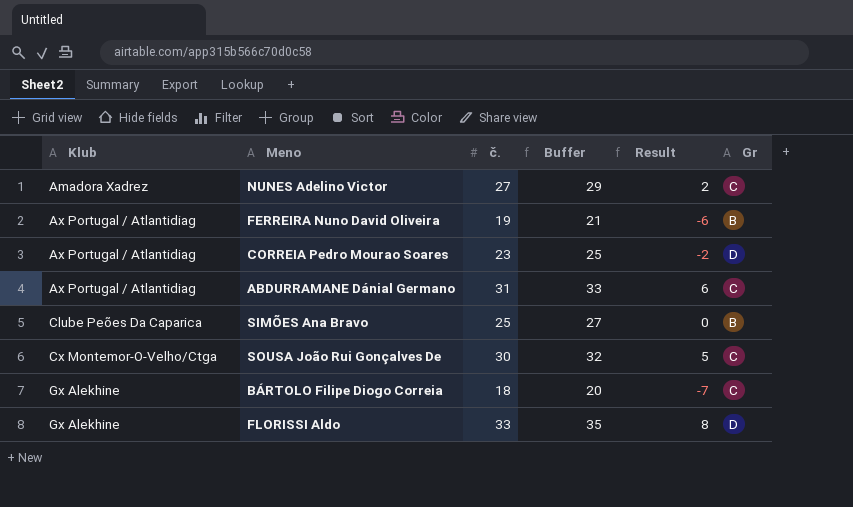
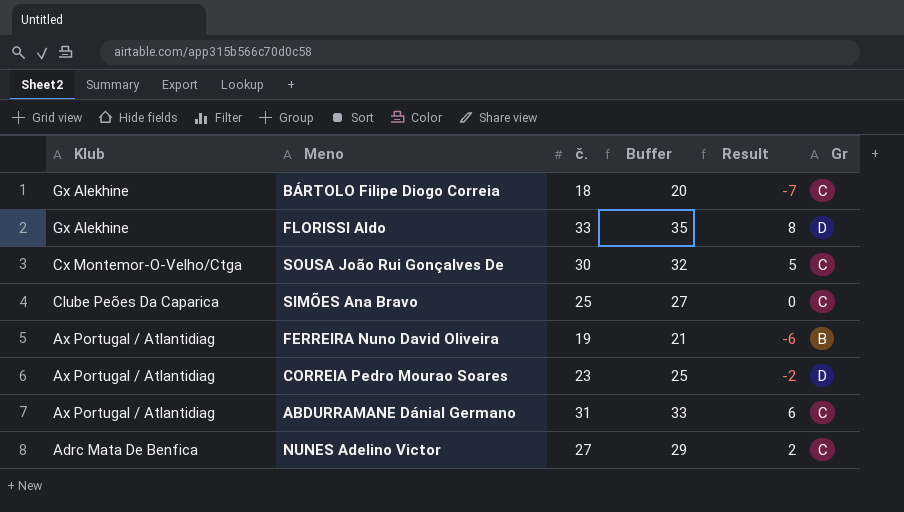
row order: Klub ascending -> Klub descending
SIMÕES Ana Bravo | Gr: B -> C
NUNES Adelino Victor | Klub: Amadora Xadrez -> Adrc Mata De Benfica

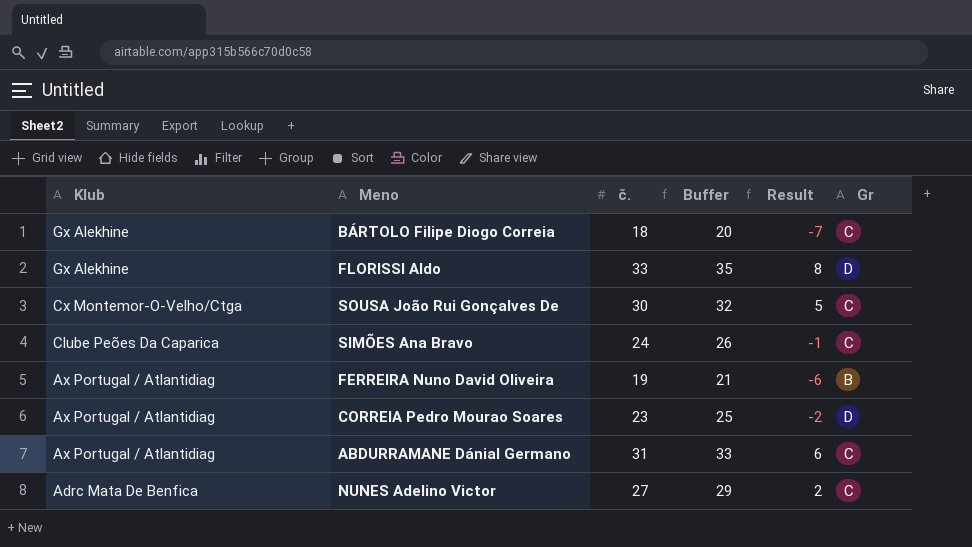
SIMÕES Ana Bravo | č.: 25 -> 24
SIMÕES Ana Bravo | Buffer: 27 -> 26
SIMÕES Ana Bravo | Result: 0 -> -1

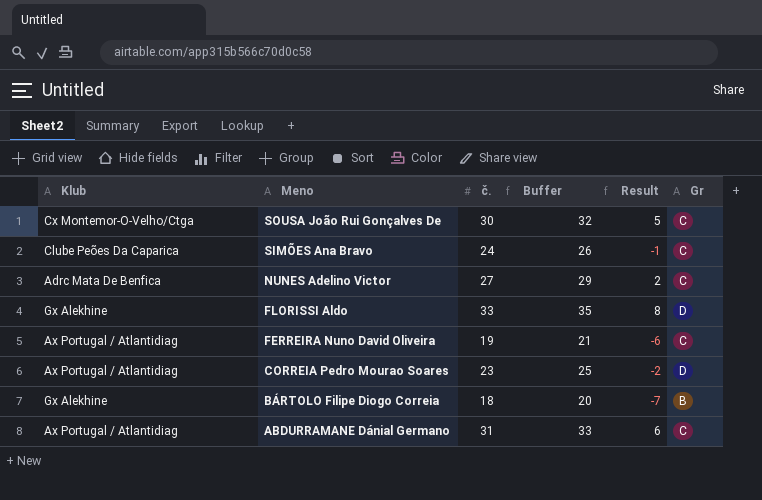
row order: Klub descending -> Meno descending
FERREIRA Nuno David Oliveira | Gr: B -> C
BÁRTOLO Filipe Diogo Correia | Gr: C -> B

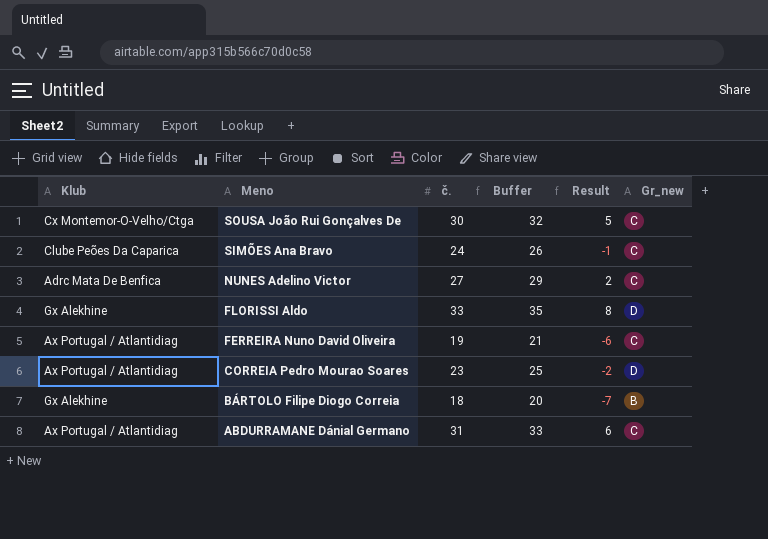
column name: Gr -> Gr_new

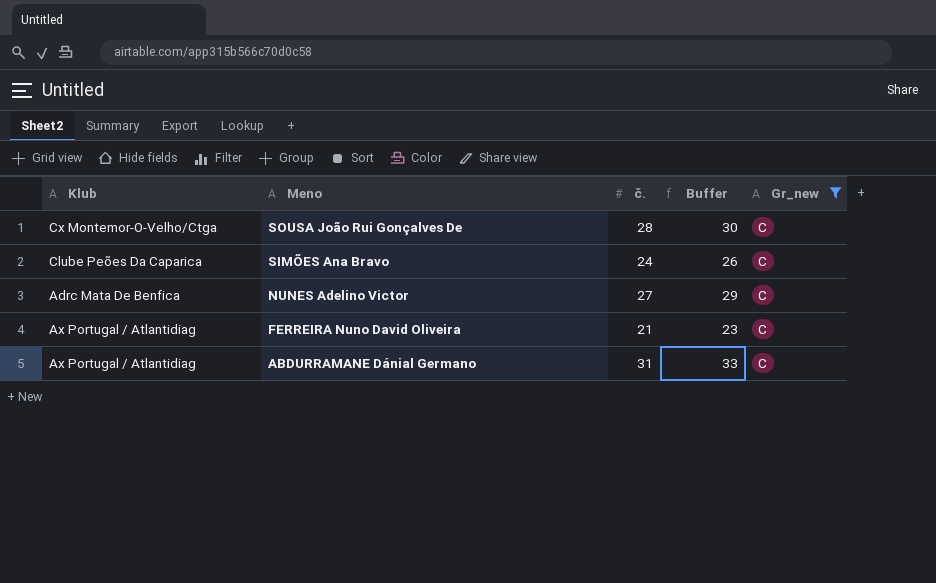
filter: none -> Gr_new = C
column Result | formula: [č.] - 25 -> none
SOUSA João Rui Gonçalves De | č.: 30 -> 28
SOUSA João Rui Gonçalves De | Buffer: 32 -> 30
FERREIRA Nuno David Oliveira | č.: 19 -> 21
FERREIRA Nuno David Oliveira | Buffer: 21 -> 23

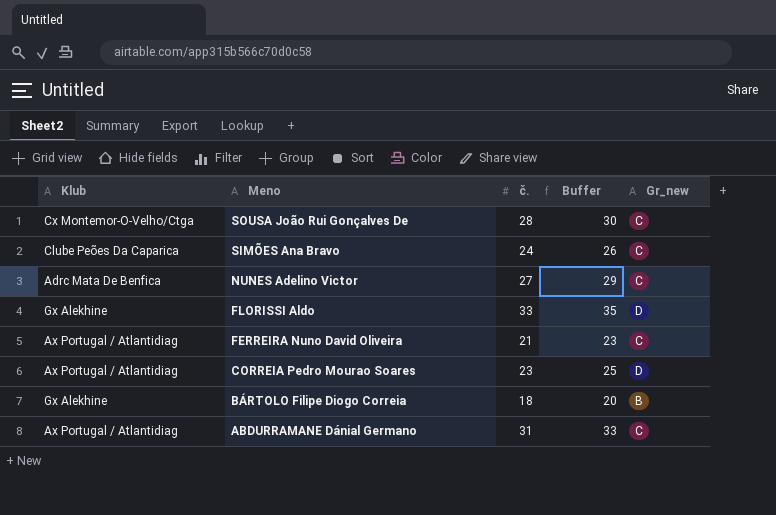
filter: Gr_new = C -> none

